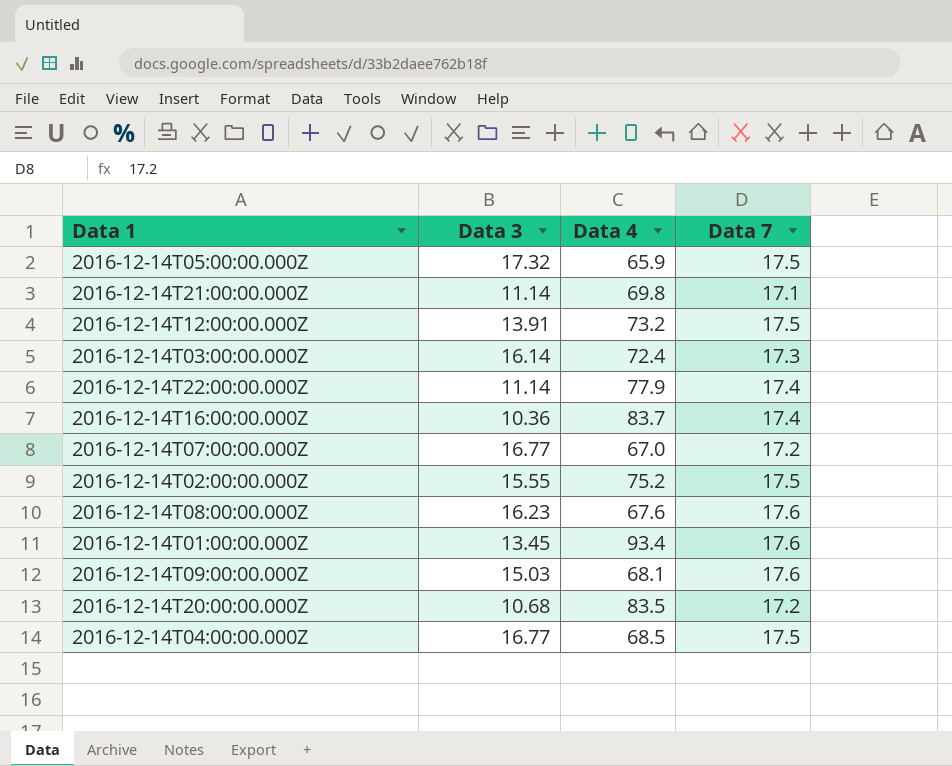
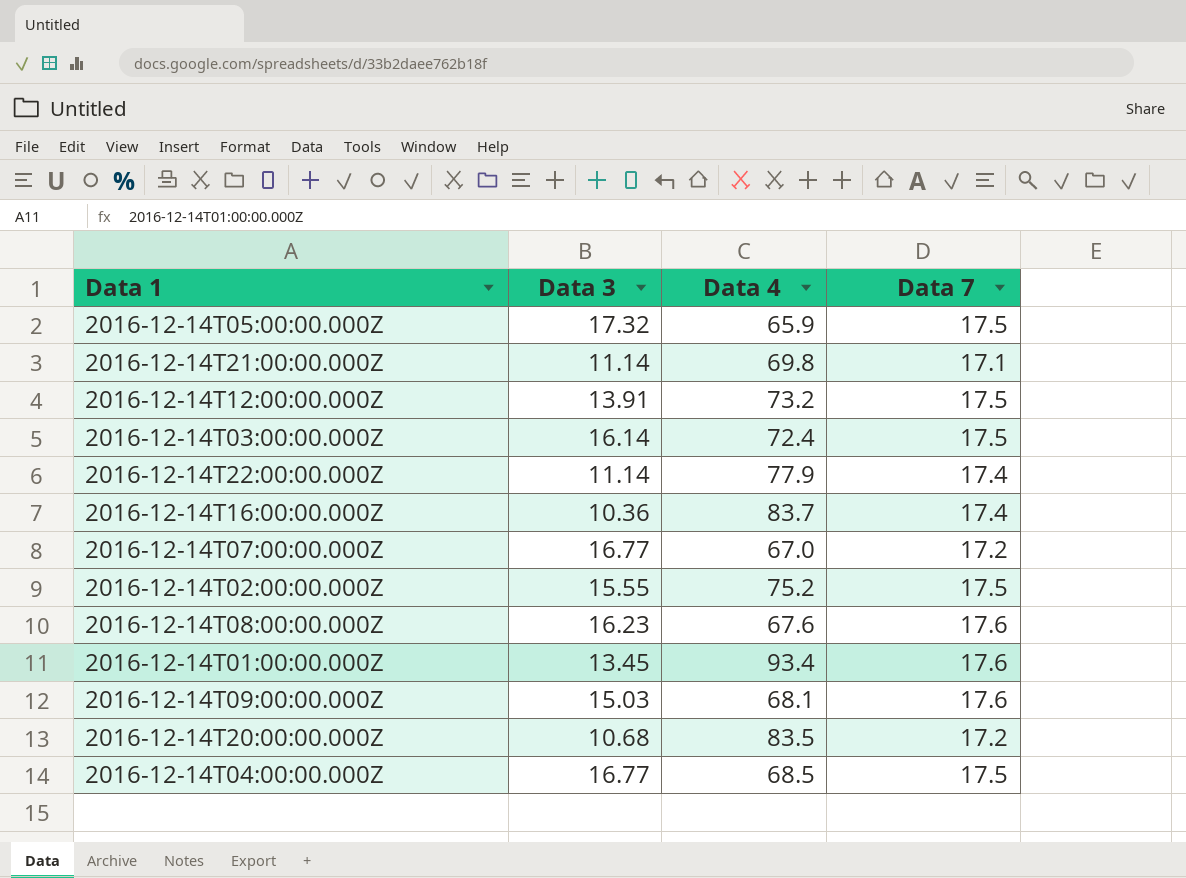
2016-12-14T03:00:00.000Z | Data 7: 17.3 -> 17.5

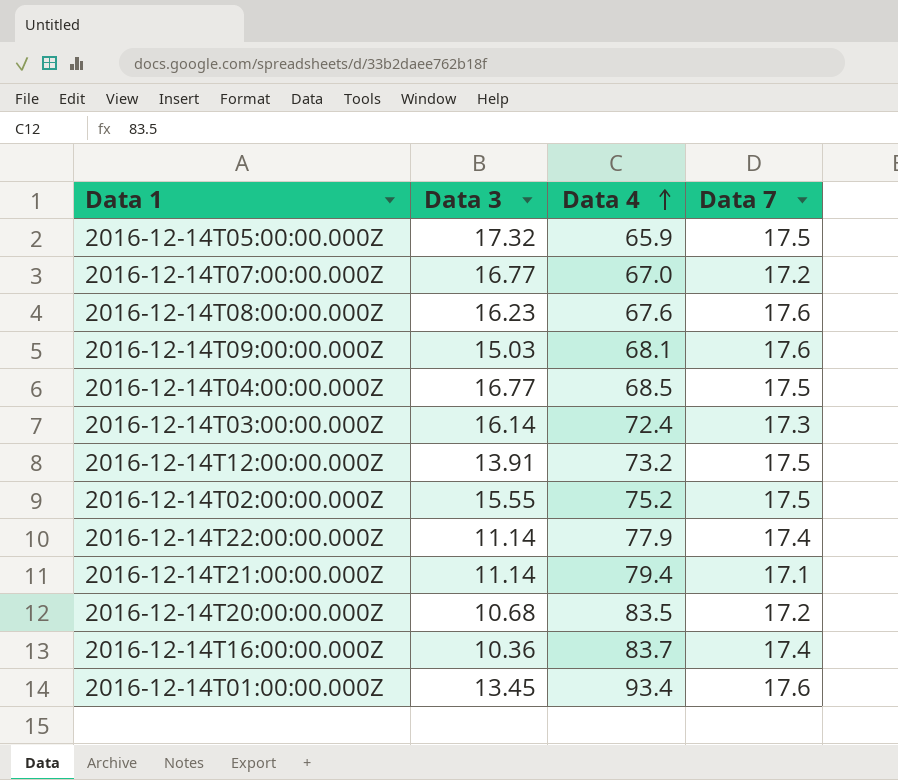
row order: none -> Data 4 ascending
2016-12-14T03:00:00.000Z | Data 7: 17.5 -> 17.3
2016-12-14T21:00:00.000Z | Data 4: 69.8 -> 79.4

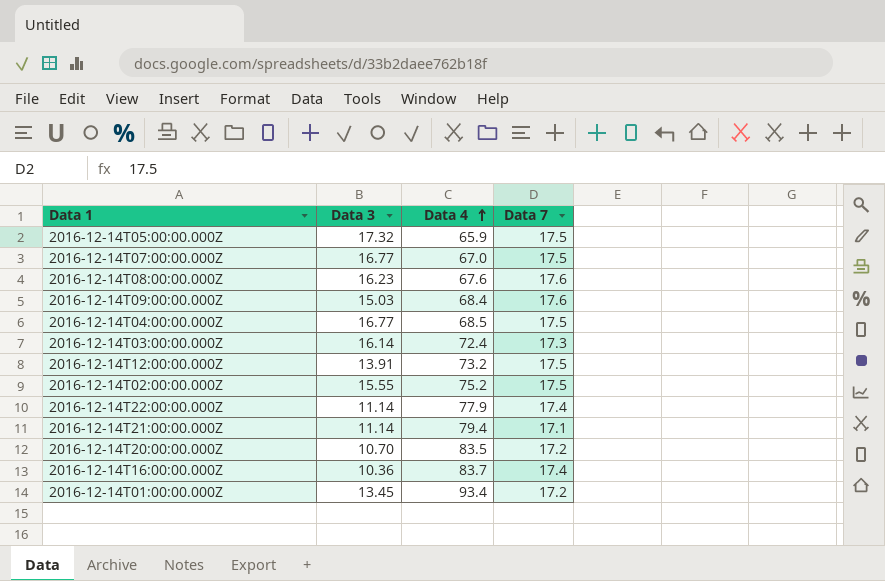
2016-12-14T07:00:00.000Z | Data 7: 17.2 -> 17.5
2016-12-14T09:00:00.000Z | Data 4: 68.1 -> 68.4
2016-12-14T20:00:00.000Z | Data 3: 10.68 -> 10.70
2016-12-14T01:00:00.000Z | Data 7: 17.6 -> 17.2

